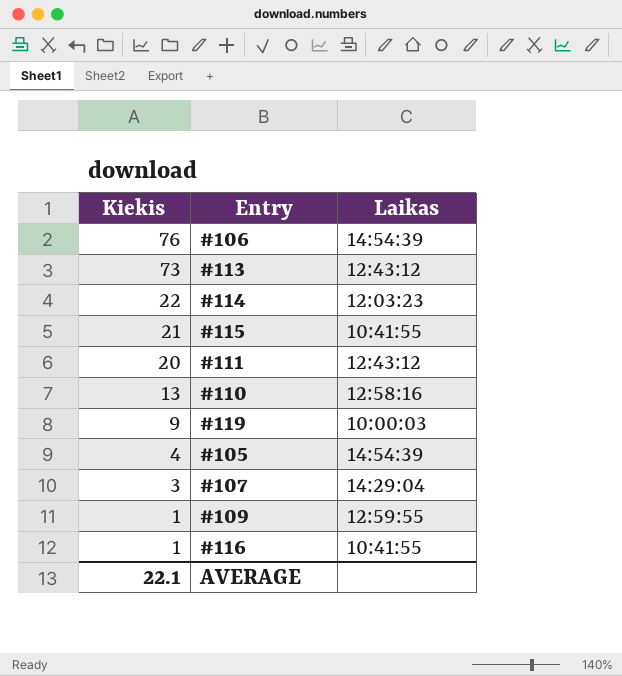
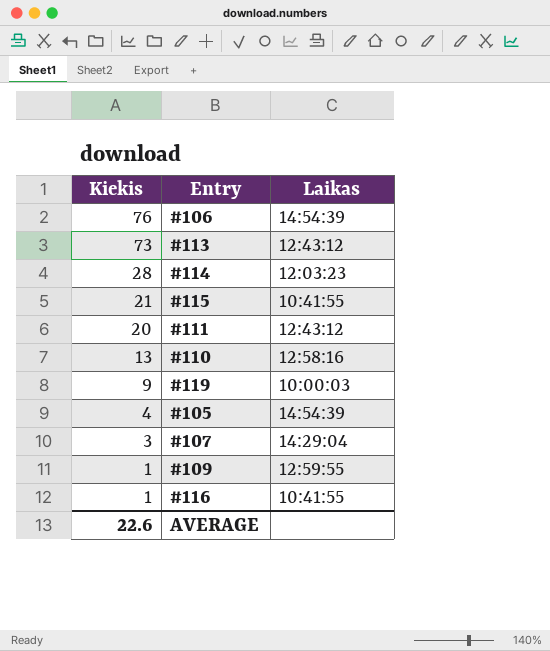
#114 | Kiekis: 22 -> 28
AVERAGE | Kiekis: 22.1 -> 22.6

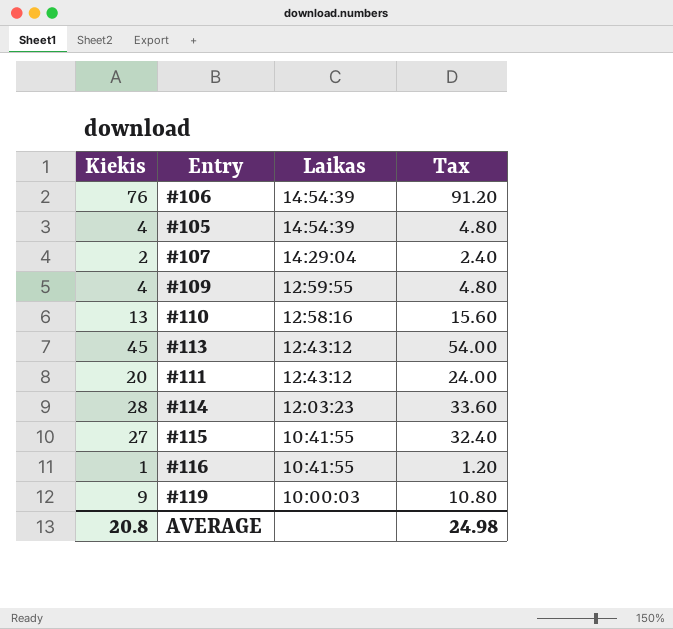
row order: Kiekis descending -> Laikas descending
column Tax | formula: none -> [Kiekis] * 1.2
#107 | Kiekis: 3 -> 2
#109 | Kiekis: 1 -> 4
#113 | Kiekis: 73 -> 45
#115 | Kiekis: 21 -> 27
AVERAGE | Kiekis: 22.6 -> 20.8

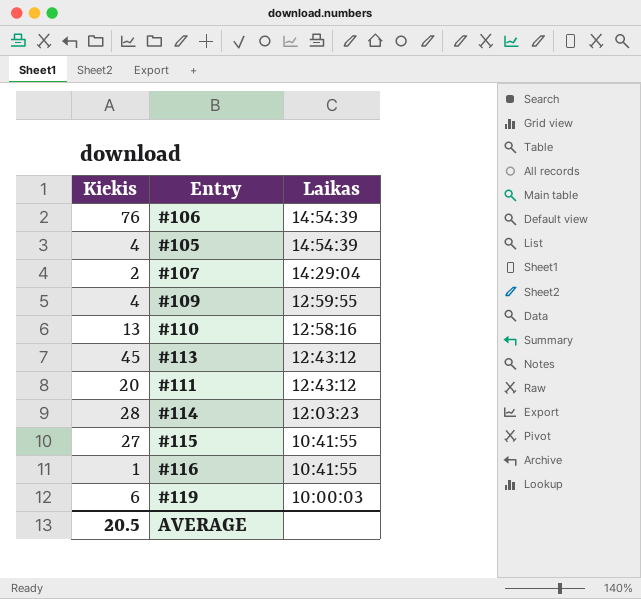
column Tax | formula: [Kiekis] * 1.2 -> none
#119 | Kiekis: 9 -> 6
AVERAGE | Kiekis: 20.8 -> 20.5

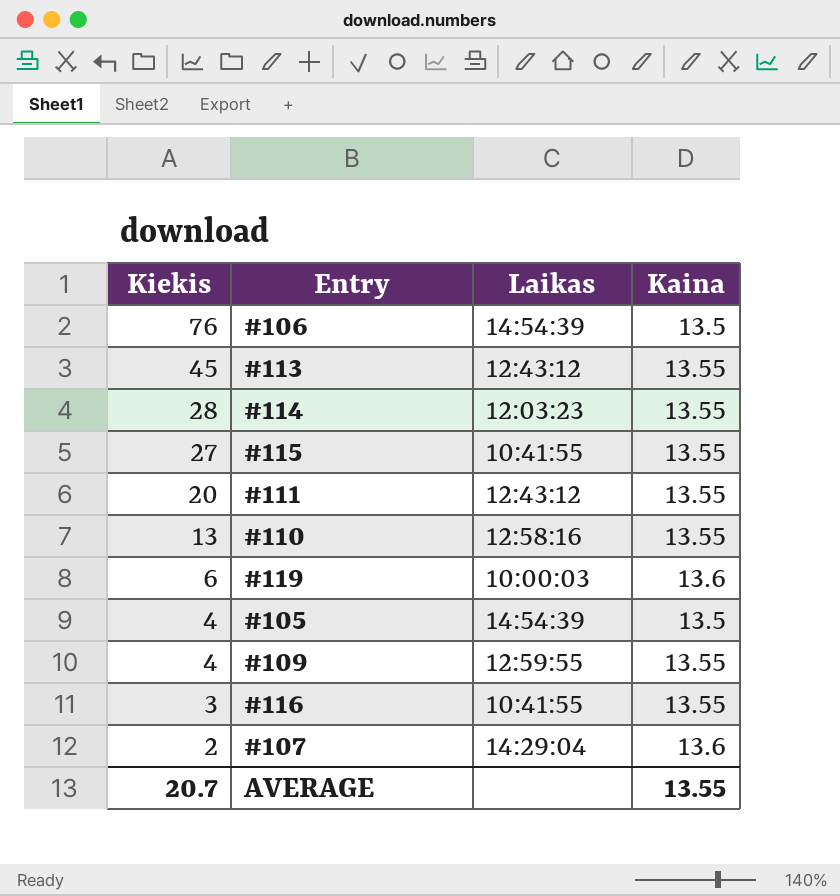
row order: Laikas descending -> Kiekis descending
column Kaina | position: none -> 4
#116 | Kiekis: 1 -> 3
AVERAGE | Kiekis: 20.5 -> 20.7

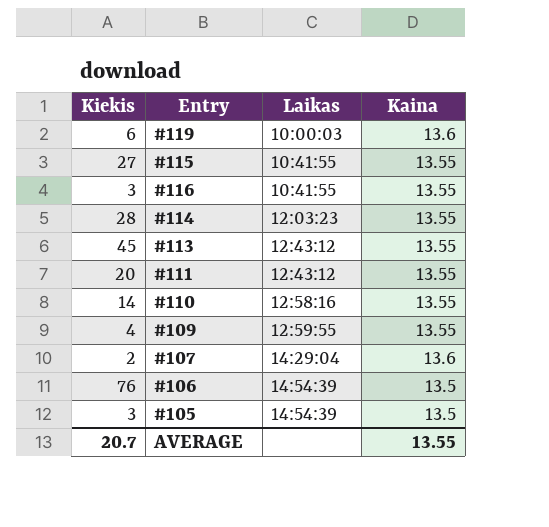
row order: Kiekis descending -> Laikas ascending
#110 | Kiekis: 13 -> 14
#105 | Kiekis: 4 -> 3

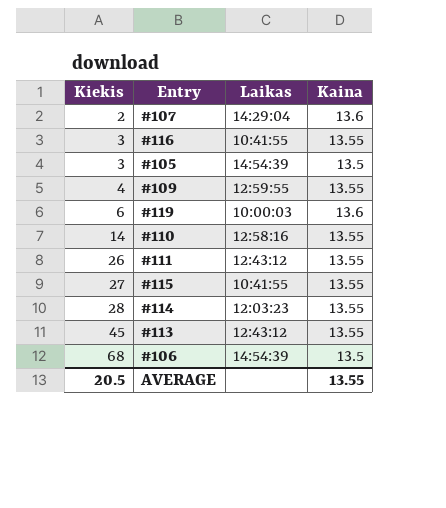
row order: Laikas ascending -> Kiekis ascending
#111 | Kiekis: 20 -> 26
#106 | Kiekis: 76 -> 68
AVERAGE | Kiekis: 20.7 -> 20.5

